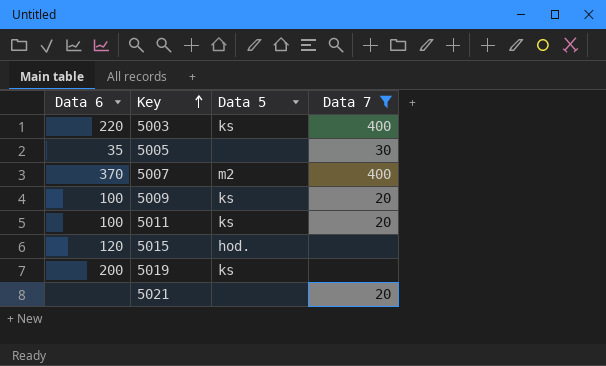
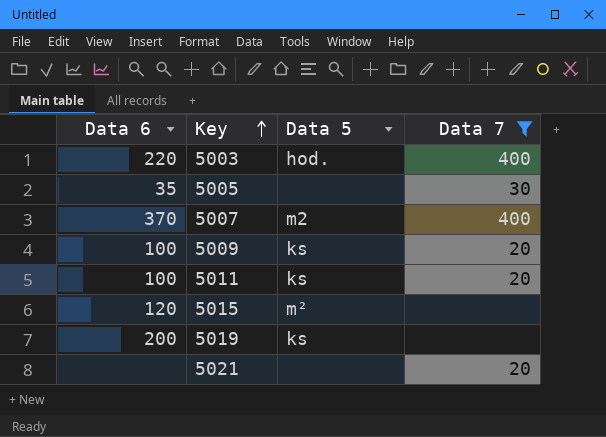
5003 | Data 5: ks -> hod.
5015 | Data 5: hod. -> m²

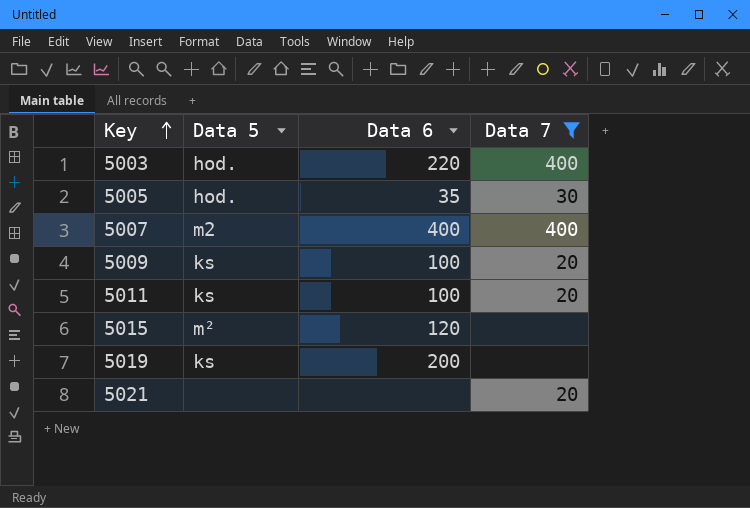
column Data 6 | position: 1 -> 3
5005 | Data 5: none -> hod.
5007 | Data 6: 370 -> 400

